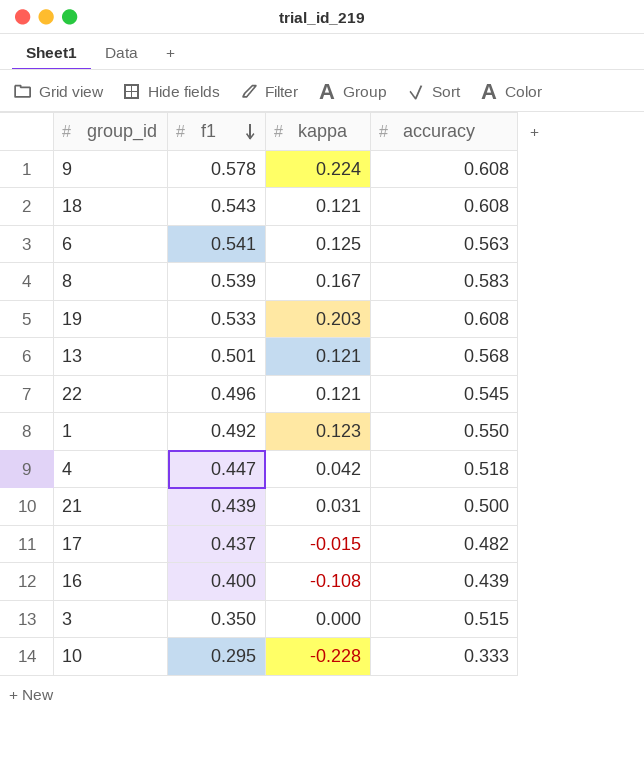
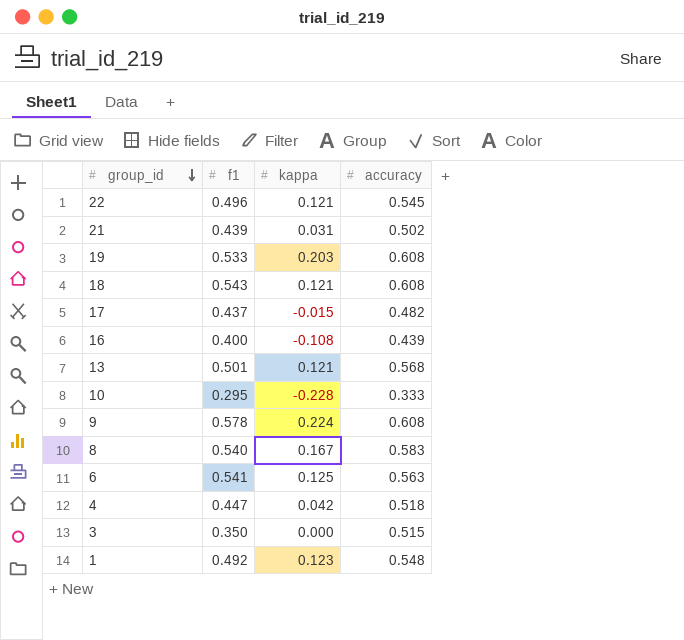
row order: f1 descending -> group_id descending
21 | accuracy: 0.500 -> 0.502
8 | f1: 0.539 -> 0.540
1 | accuracy: 0.550 -> 0.548

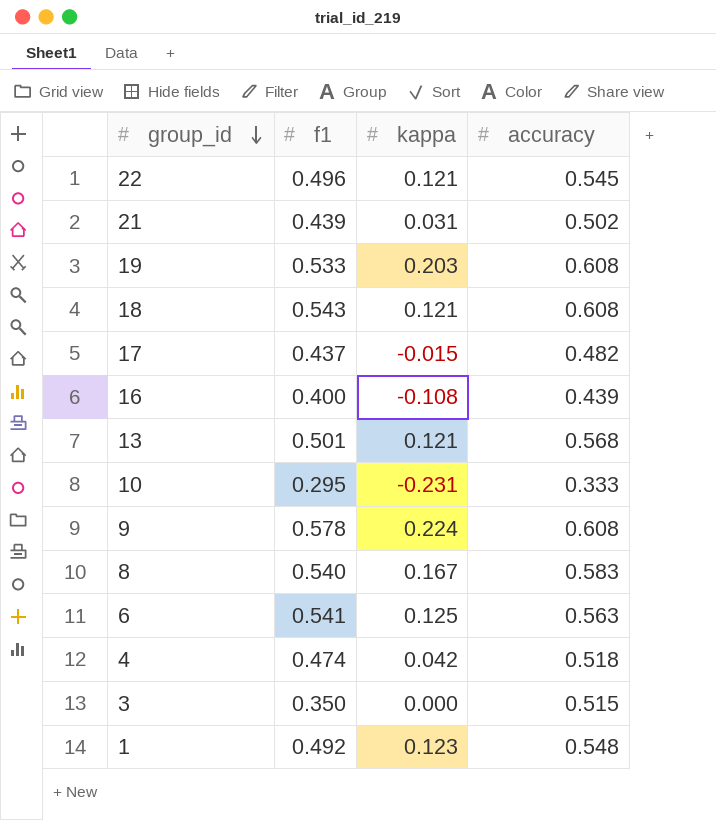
10 | kappa: -0.228 -> -0.231
4 | f1: 0.447 -> 0.474

